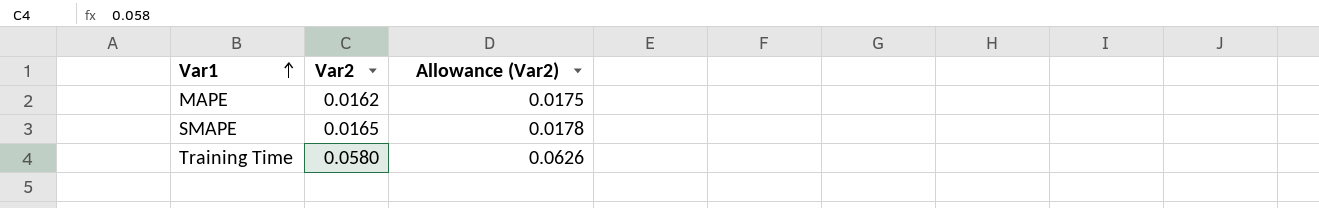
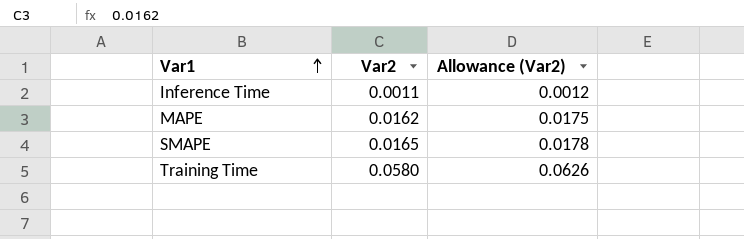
row Inference Time: none -> 0.0011 | 0.0012

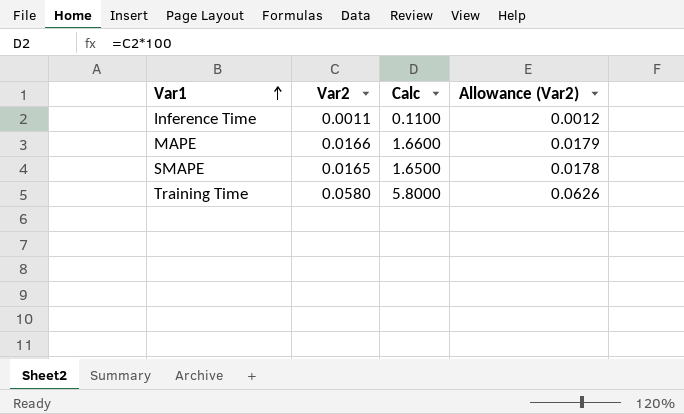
column Calc | formula: none -> [Var2] * 100
MAPE | Var2: 0.0162 -> 0.0166
MAPE | Allowance (Var2): 0.0175 -> 0.0179

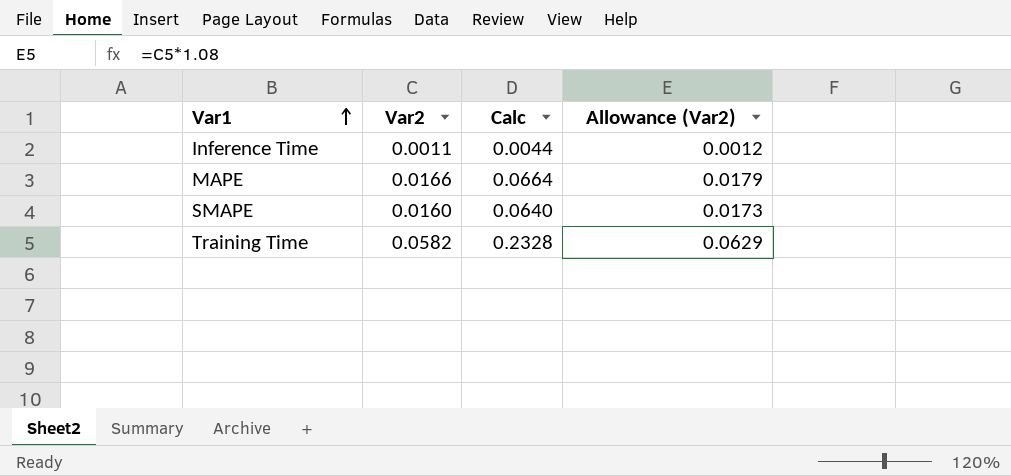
column Calc | formula: [Var2] * 100 -> [Var2] * 4
SMAPE | Var2: 0.0165 -> 0.0160
SMAPE | Allowance (Var2): 0.0178 -> 0.0173
Training Time | Var2: 0.0580 -> 0.0582
Training Time | Allowance (Var2): 0.0626 -> 0.0629

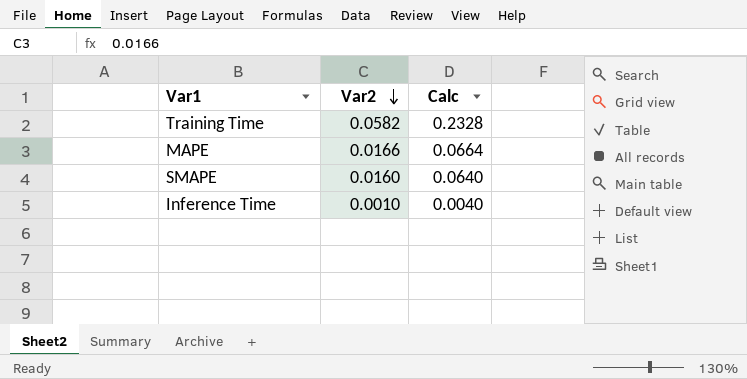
row order: Var1 ascending -> Var2 descending
column Allowance (Var2) | formula: [Var2] * 1.08 -> none
Inference Time | Var2: 0.0011 -> 0.0010
Inference Time | Calc: 0.0044 -> 0.0040

